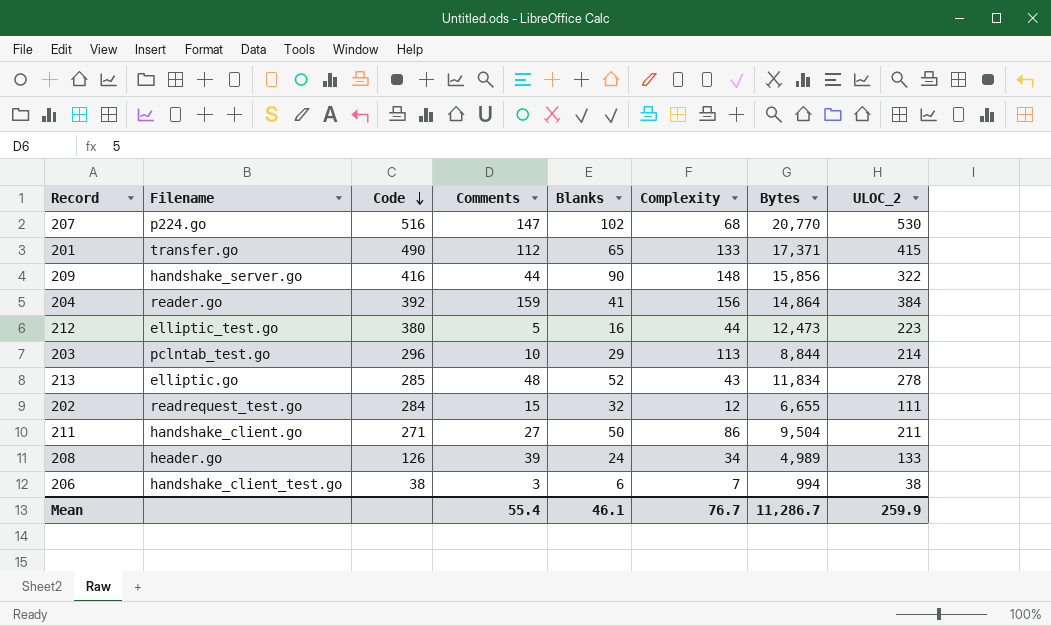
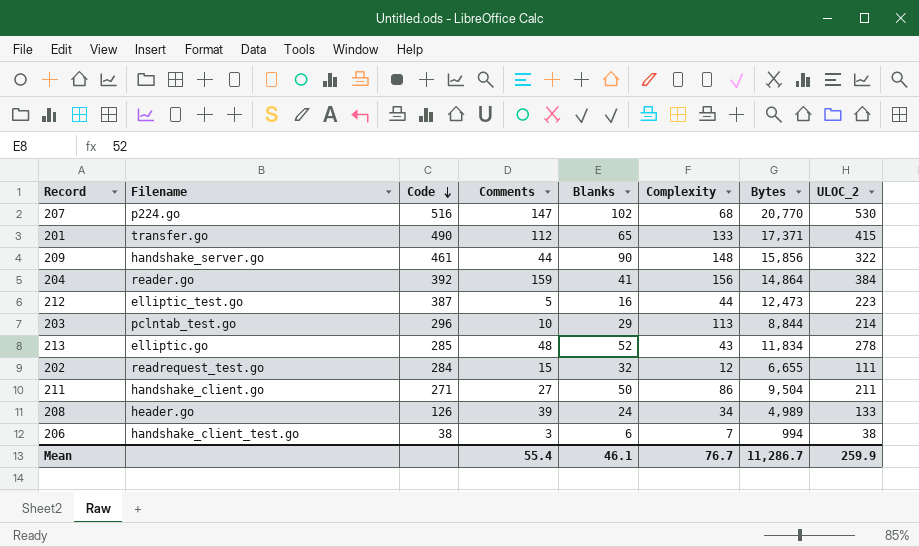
209 | Code: 416 -> 461
212 | Code: 380 -> 387

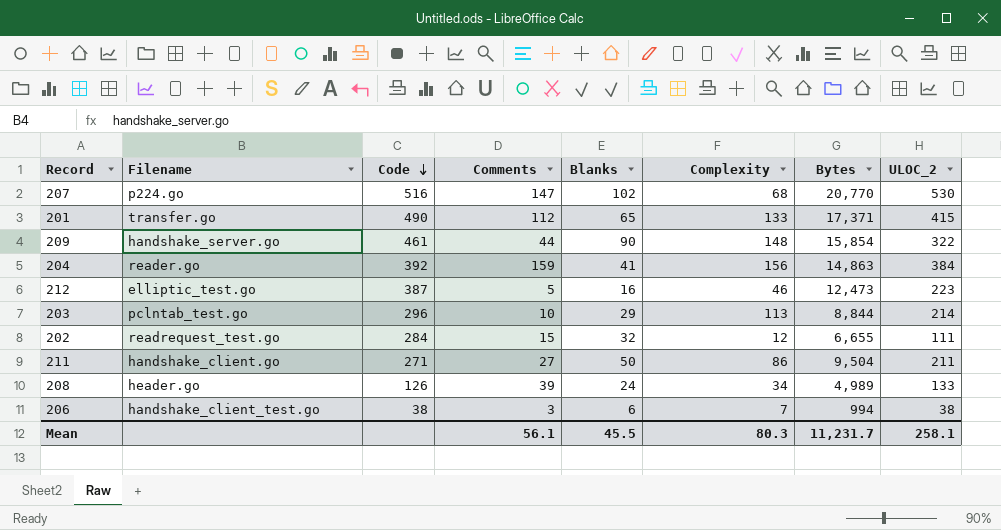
row 213: elliptic.go | 285 | 48 | 52 | 43 | 11,834 | 278 -> none
209 | Bytes: 15,856 -> 15,854
204 | Bytes: 14,864 -> 14,863
212 | Complexity: 44 -> 46
Mean | Comments: 55.4 -> 56.1
Mean | Blanks: 46.1 -> 45.5
Mean | Complexity: 76.7 -> 80.3
Mean | Bytes: 11,286.7 -> 11,231.7
Mean | ULOC_2: 259.9 -> 258.1

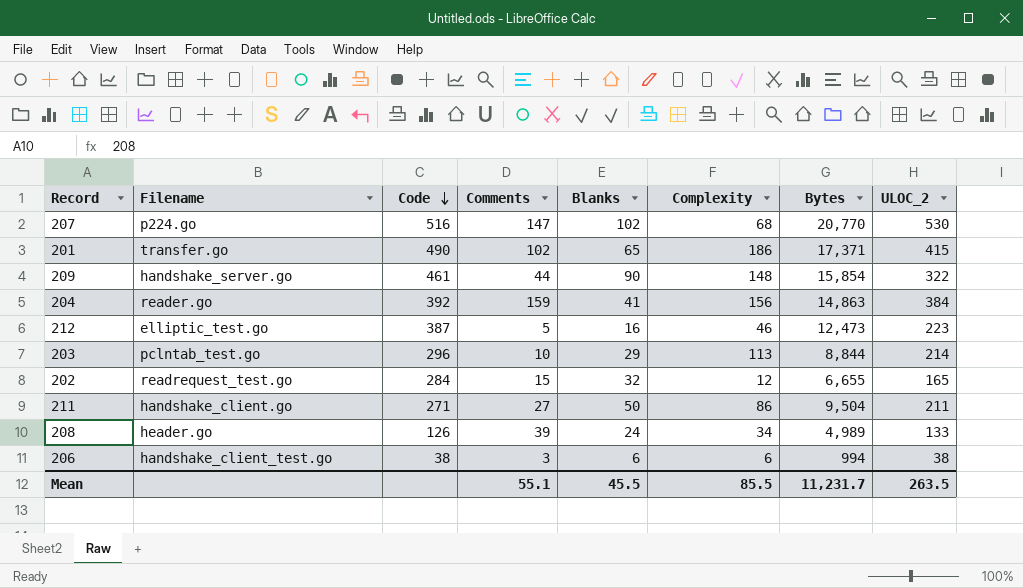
201 | Comments: 112 -> 102
201 | Complexity: 133 -> 186
202 | ULOC_2: 111 -> 165
206 | Complexity: 7 -> 6
Mean | Comments: 56.1 -> 55.1
Mean | Complexity: 80.3 -> 85.5
Mean | ULOC_2: 258.1 -> 263.5

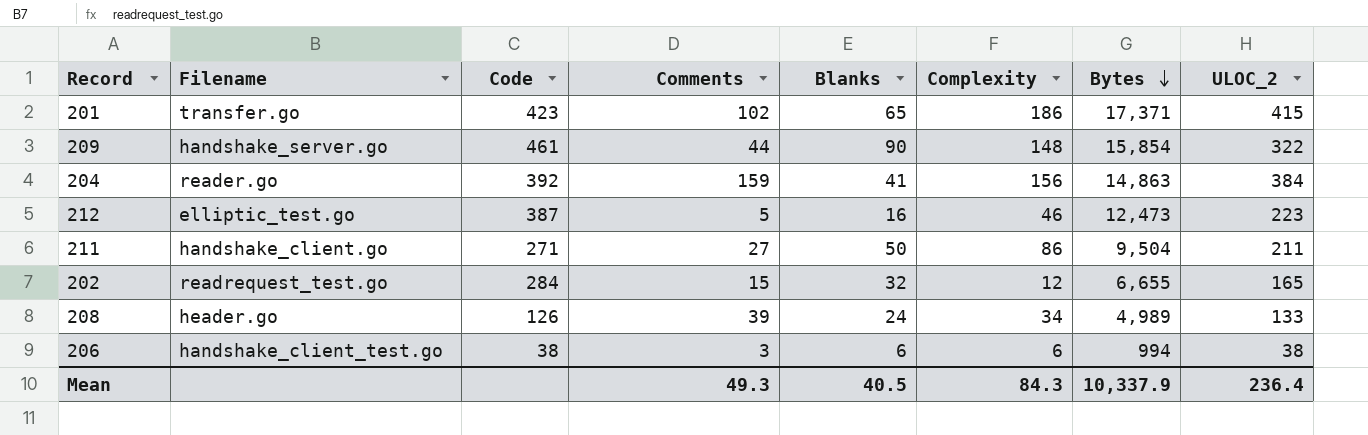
row order: Code descending -> Bytes descending
row 207: p224.go | 516 | 147 | 102 | 68 | 20,770 | 530 -> none
row 203: pclntab_test.go | 296 | 10 | 29 | 113 | 8,844 | 214 -> none
201 | Code: 490 -> 423
Mean | Comments: 55.1 -> 49.3
Mean | Blanks: 45.5 -> 40.5
Mean | Complexity: 85.5 -> 84.3
Mean | Bytes: 11,231.7 -> 10,337.9
Mean | ULOC_2: 263.5 -> 236.4

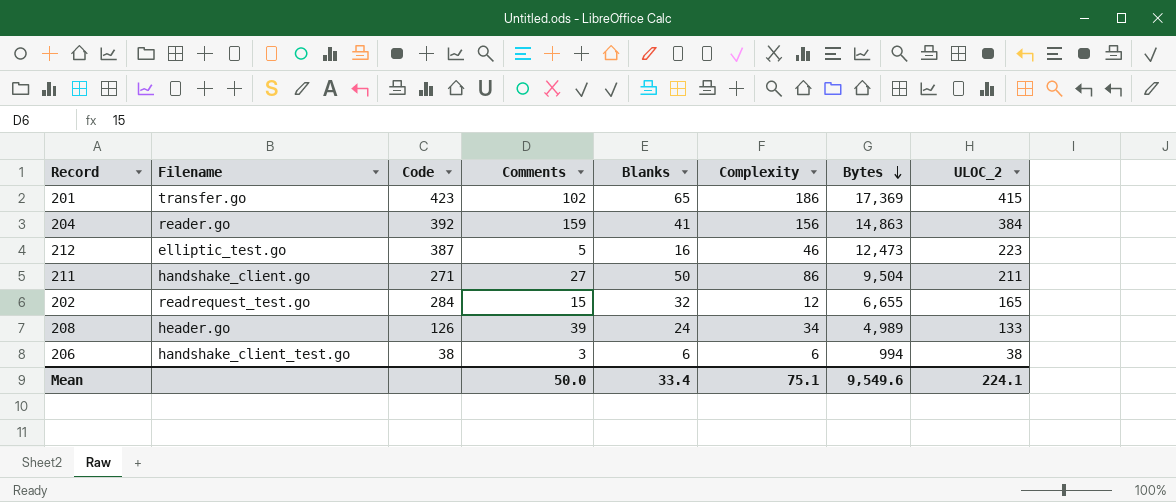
row 209: handshake_server.go | 461 | 44 | 90 | 148 | 15,854 | 322 -> none
201 | Bytes: 17,371 -> 17,369
Mean | Comments: 49.3 -> 50.0
Mean | Blanks: 40.5 -> 33.4
Mean | Complexity: 84.3 -> 75.1
Mean | Bytes: 10,337.9 -> 9,549.6
Mean | ULOC_2: 236.4 -> 224.1

